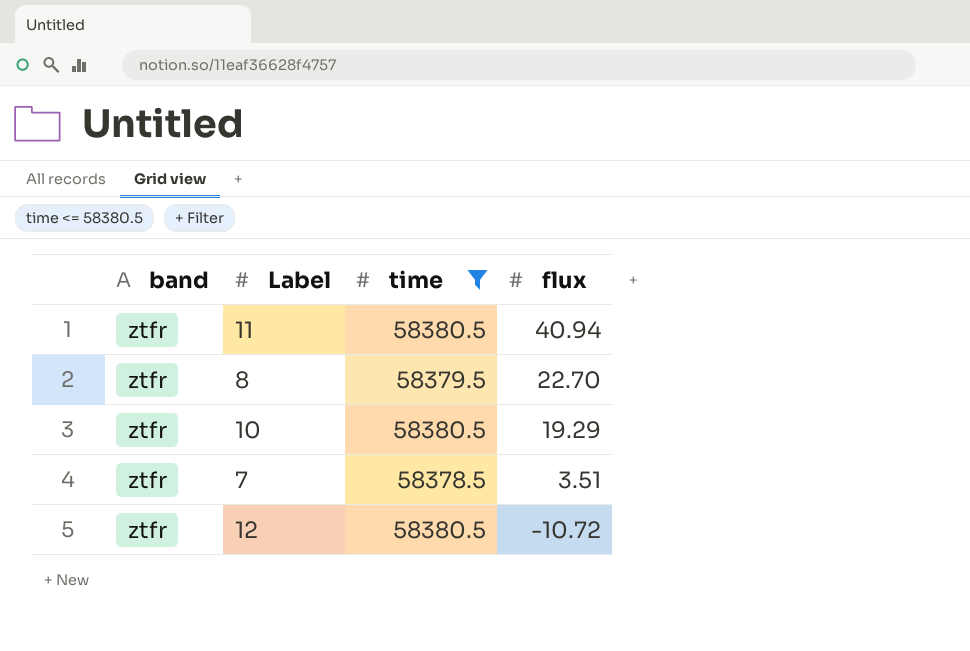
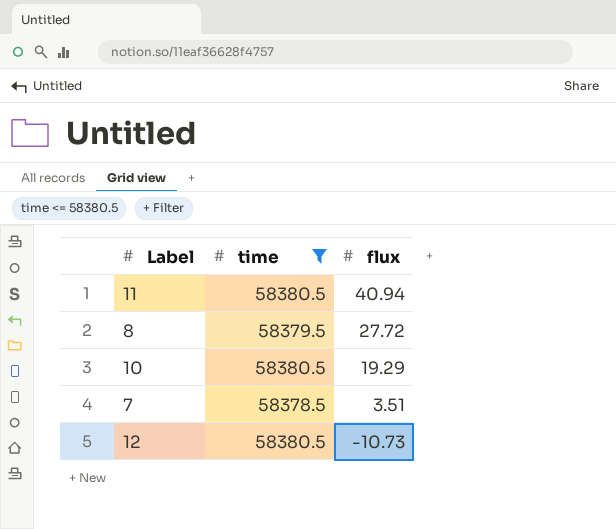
column band | position: 1 -> none
8 | flux: 22.70 -> 27.72
12 | flux: -10.72 -> -10.73

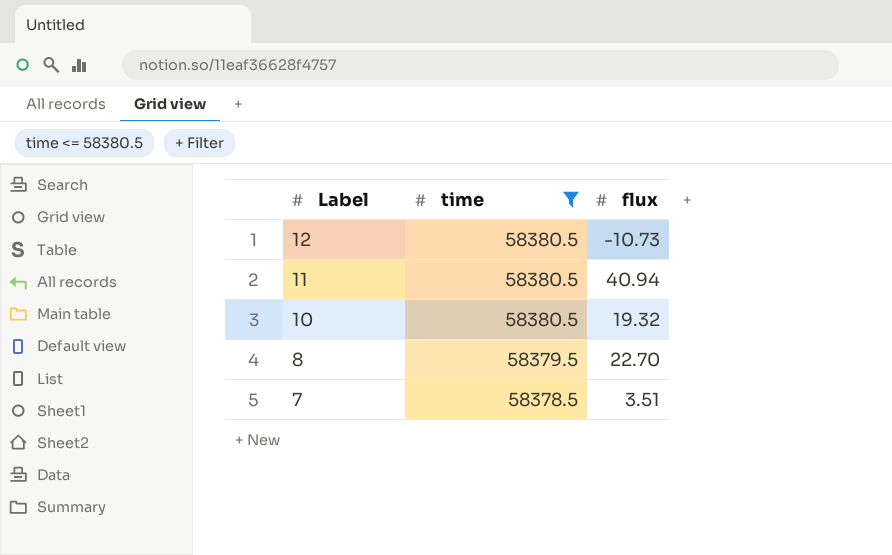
row order: flux descending -> Label descending
10 | flux: 19.29 -> 19.32
8 | flux: 27.72 -> 22.70

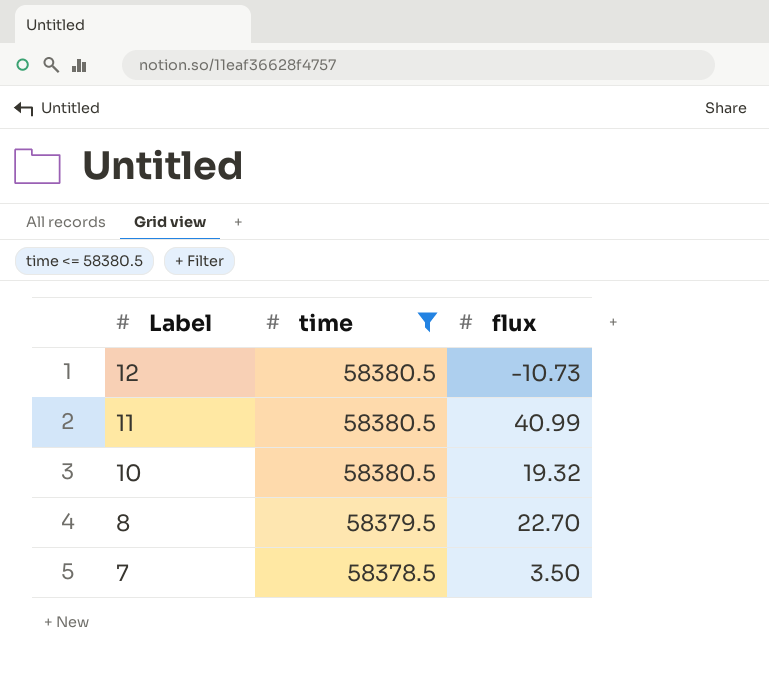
11 | flux: 40.94 -> 40.99
7 | flux: 3.51 -> 3.50

